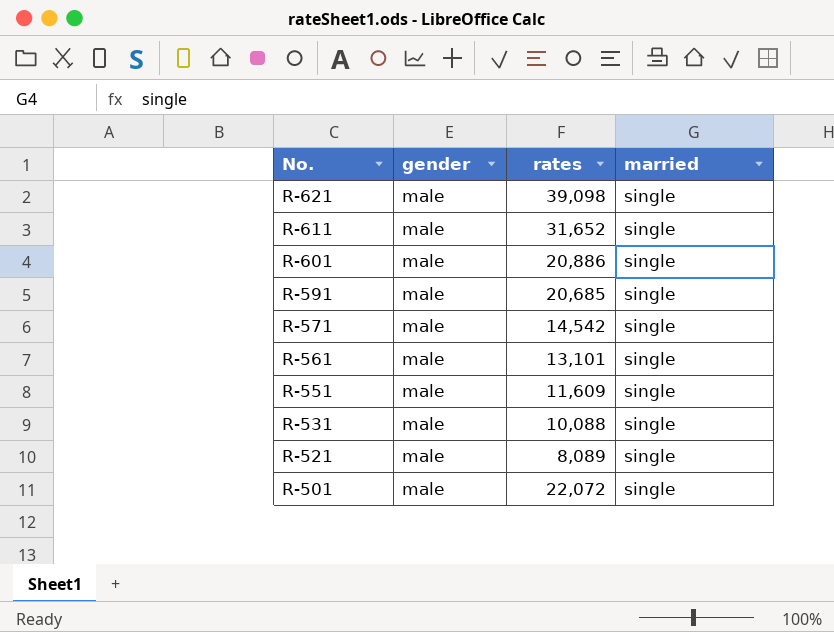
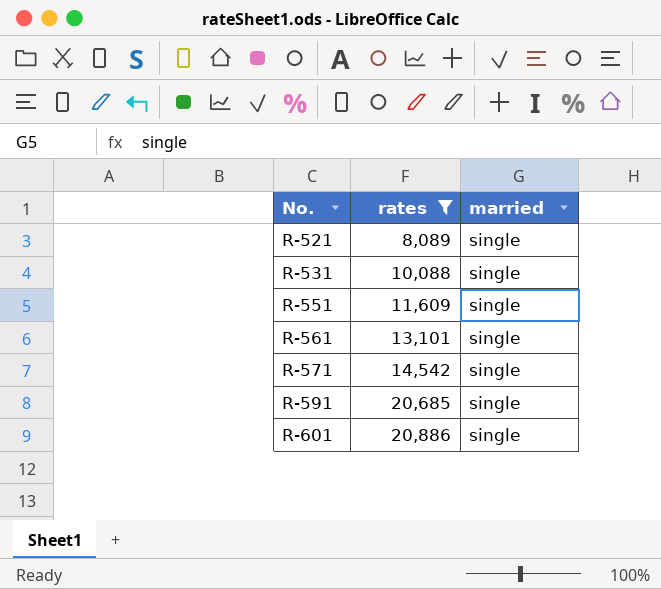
filter: none -> rates <= 20,886
row order: No. descending -> No. ascending
column gender | position: 2 -> none

